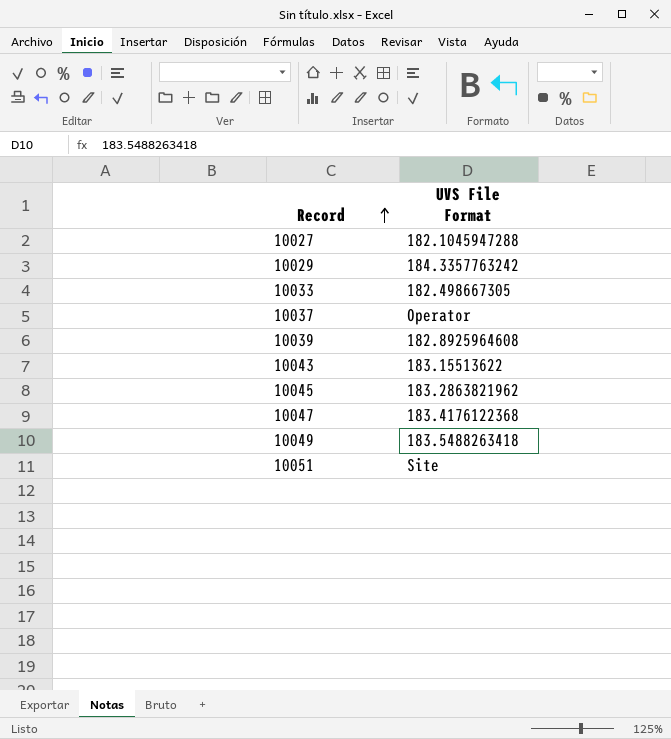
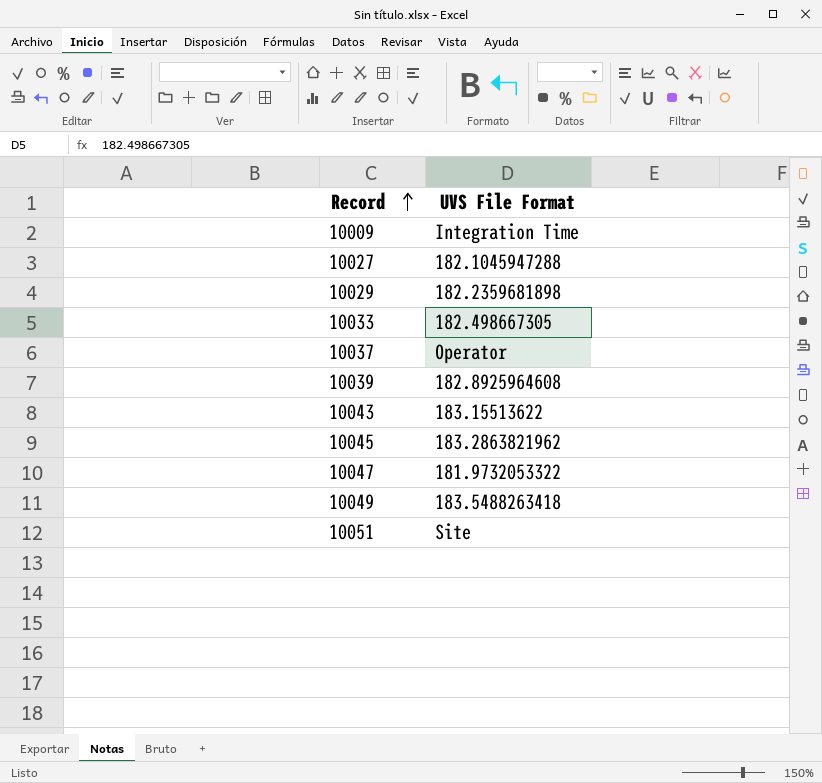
row 10009: none -> Integration Time
10029 | UVS File Format: 184.3357763242 -> 182.2359681898
10047 | UVS File Format: 183.4176122368 -> 181.9732053322

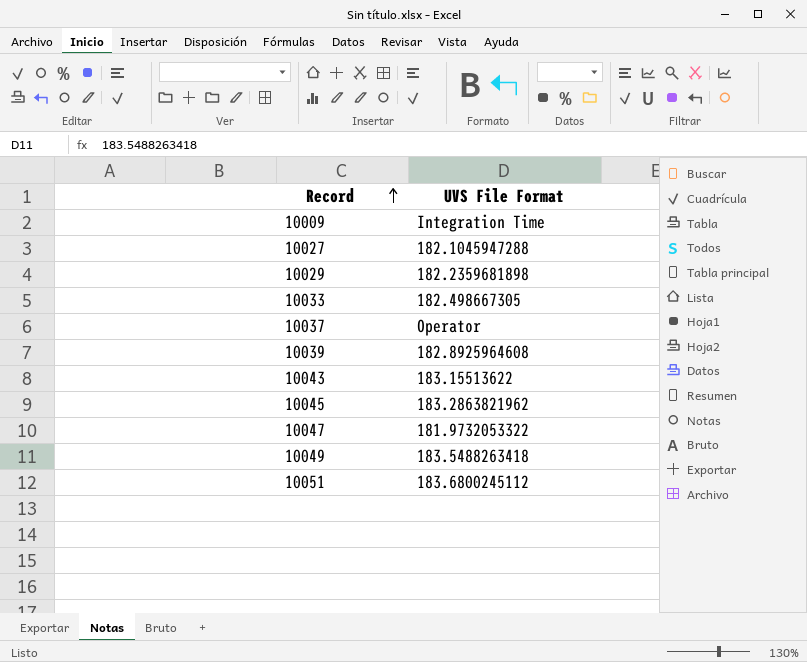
10051 | UVS File Format: Site -> 183.6800245112

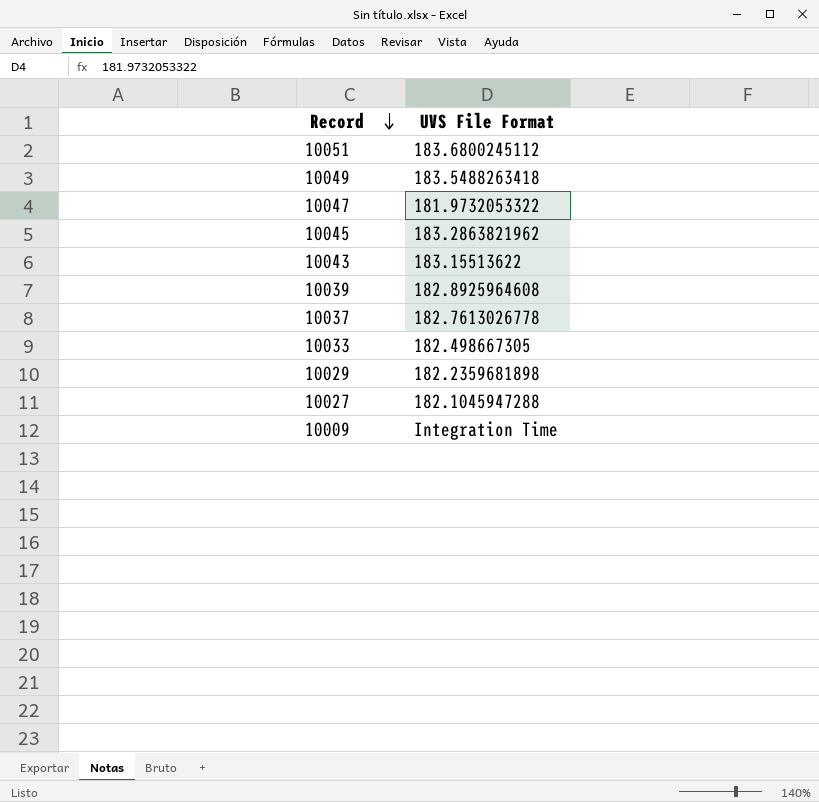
row order: Record ascending -> Record descending
10037 | UVS File Format: Operator -> 182.7613026778

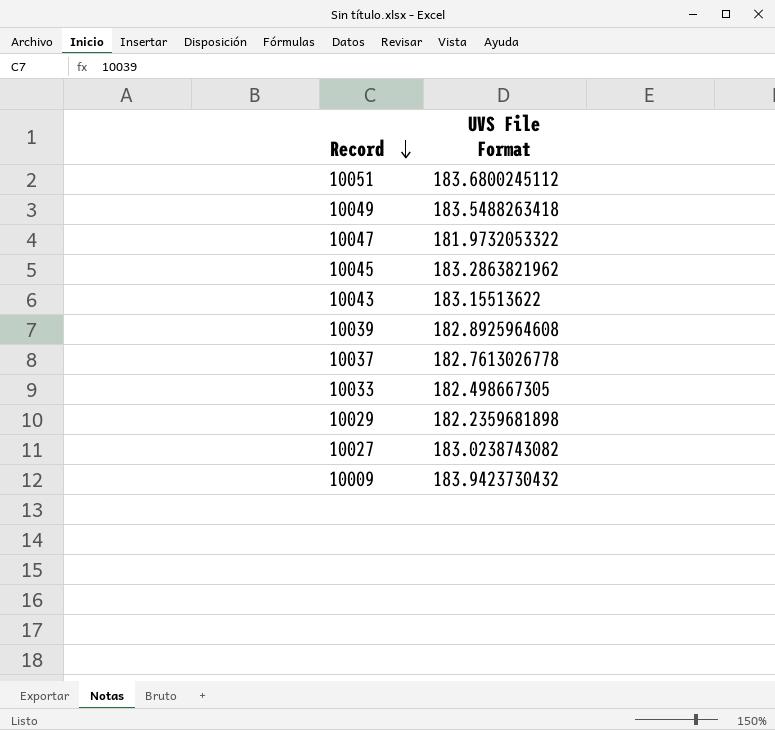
10027 | UVS File Format: 182.1045947288 -> 183.0238743082
10009 | UVS File Format: Integration Time -> 183.9423730432

